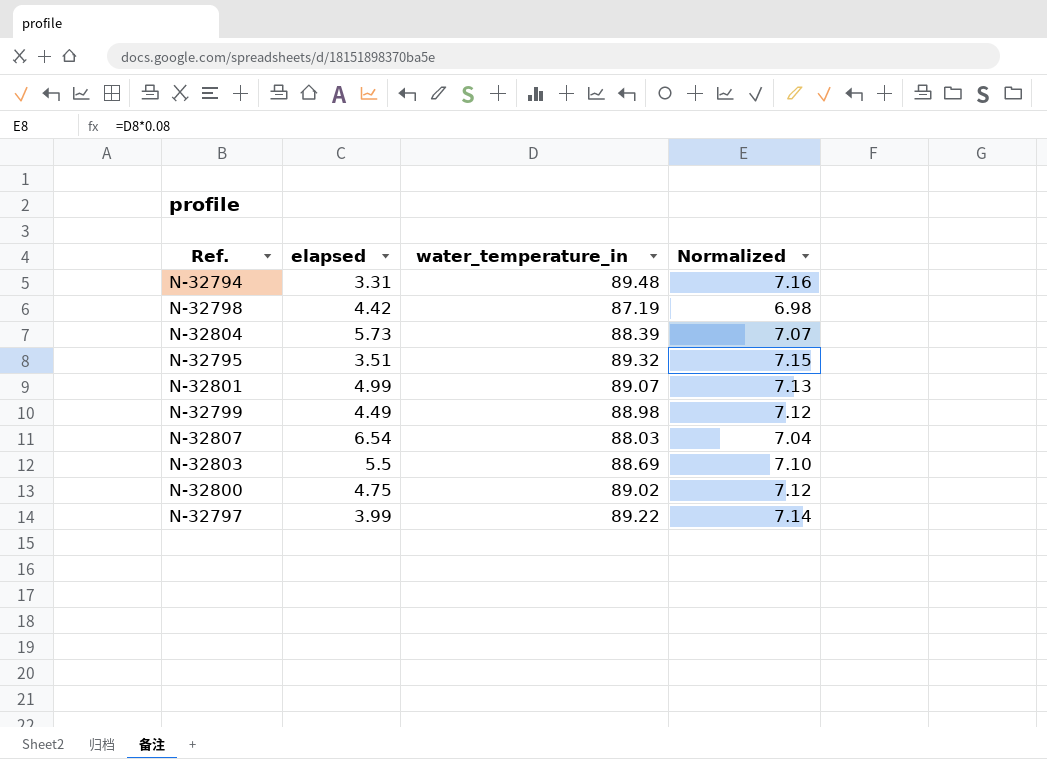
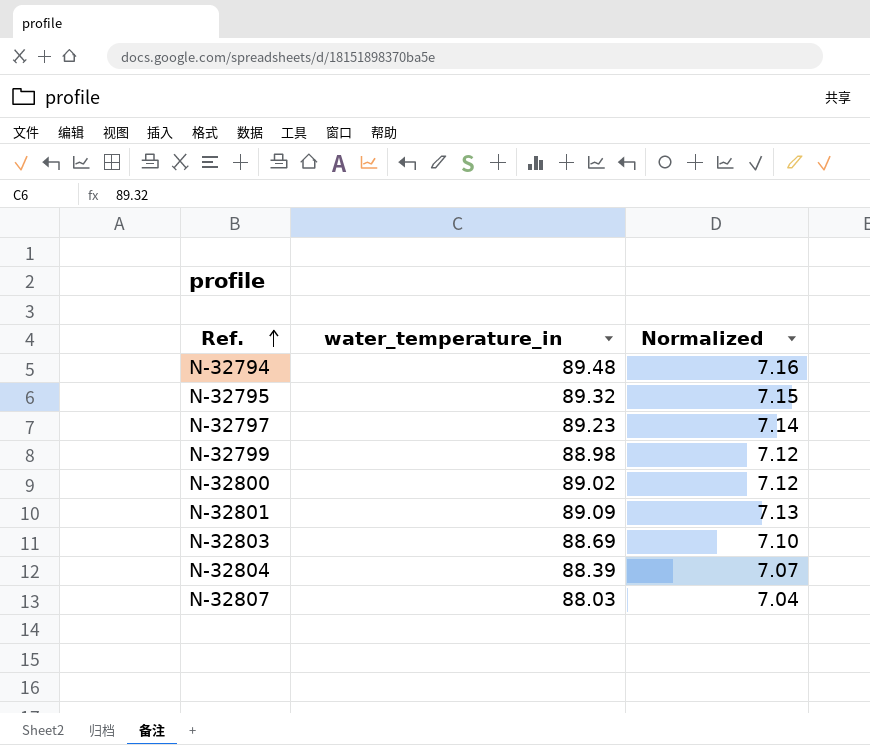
row order: none -> Ref. ascending
column elapsed | position: 2 -> none
row N-32798: 4.42 | 87.19 | 6.98 -> none
N-32797 | water_temperature_in: 89.22 -> 89.23
N-32801 | water_temperature_in: 89.07 -> 89.09

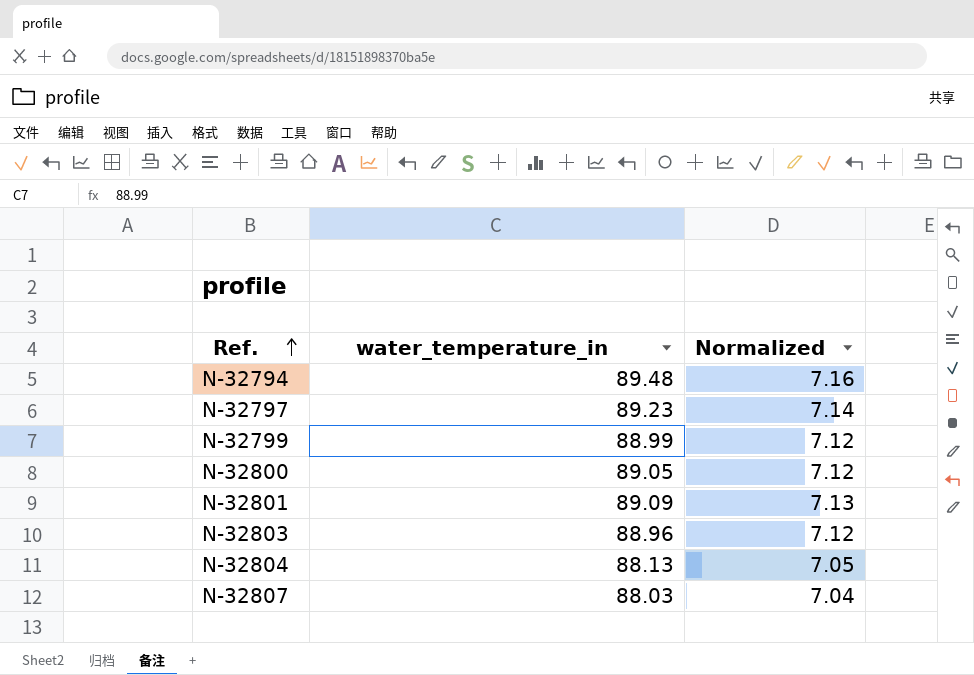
row N-32795: 89.32 | 7.15 -> none
N-32799 | water_temperature_in: 88.98 -> 88.99
N-32800 | water_temperature_in: 89.02 -> 89.05
N-32803 | water_temperature_in: 88.69 -> 88.96
N-32803 | Normalized: 7.10 -> 7.12
N-32804 | water_temperature_in: 88.39 -> 88.13
N-32804 | Normalized: 7.07 -> 7.05

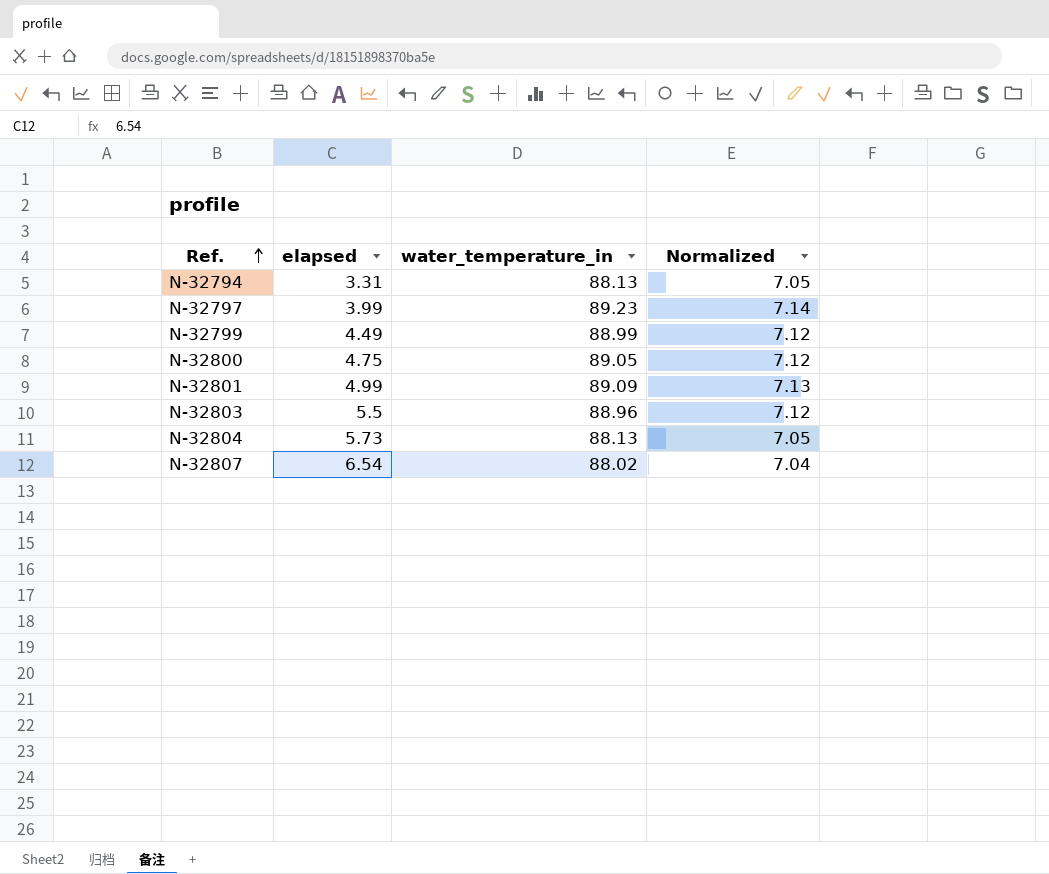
column elapsed | position: none -> 2
N-32794 | water_temperature_in: 89.48 -> 88.13
N-32794 | Normalized: 7.16 -> 7.05
N-32807 | water_temperature_in: 88.03 -> 88.02

